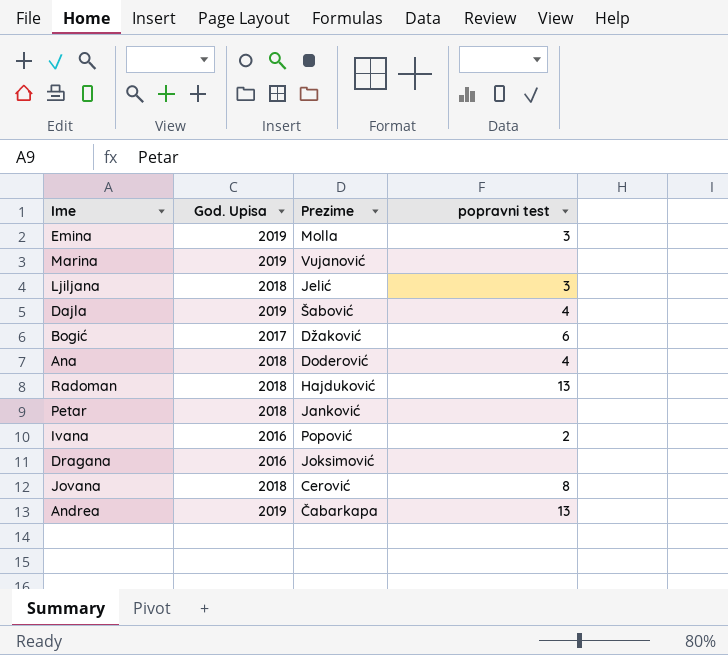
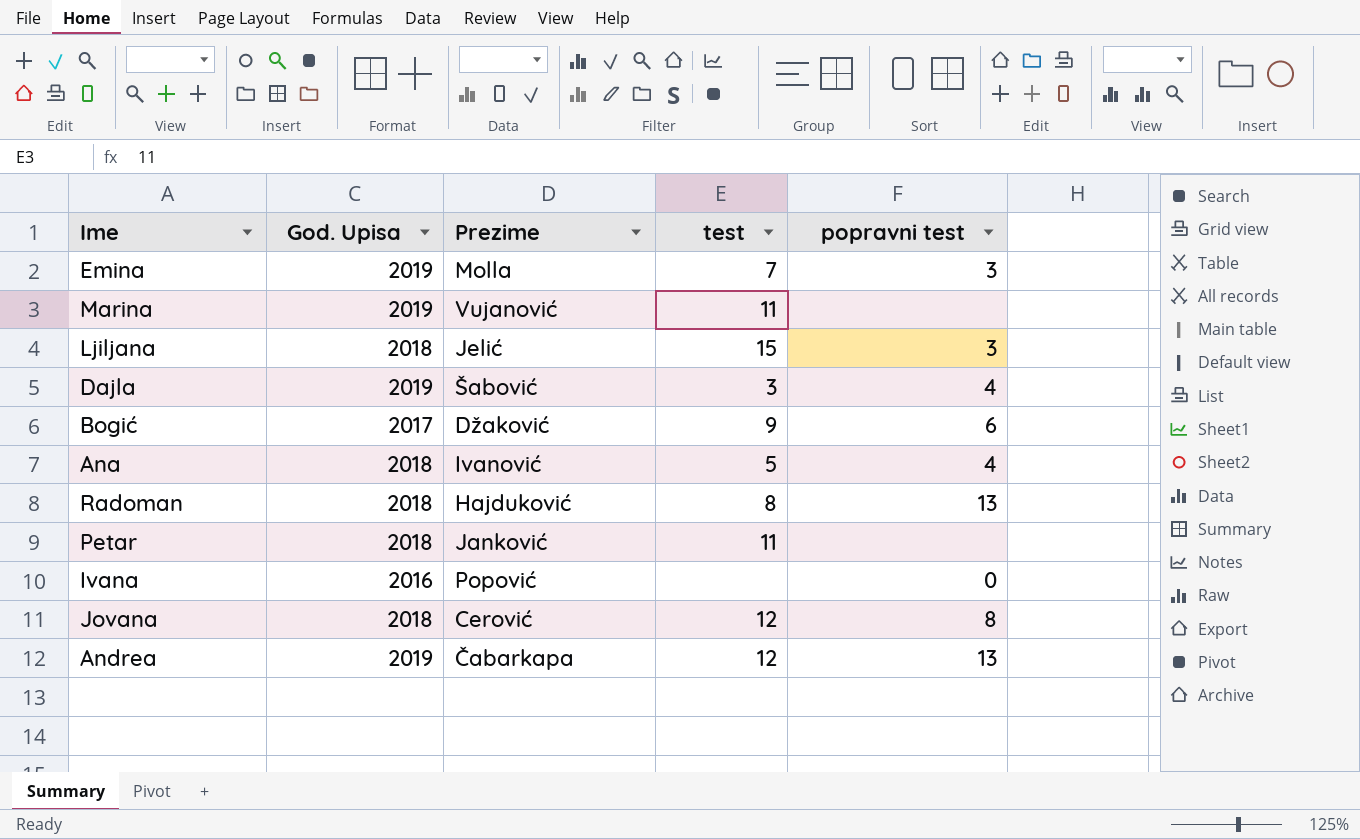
column test | position: none -> 4
row Dragana: 2016 | Joksimović | none -> none
Ana | Prezime: Doderović -> Ivanović
Ivana | popravni test: 2 -> 0

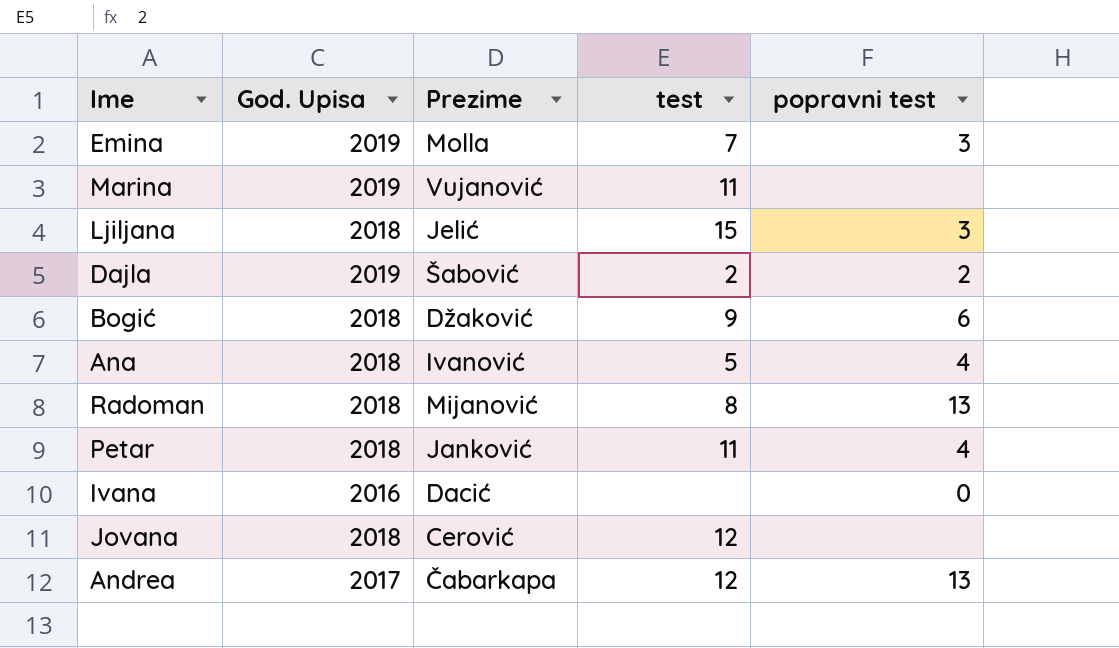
Dajla | test: 3 -> 2
Dajla | popravni test: 4 -> 2
Bogić | God. Upisa: 2017 -> 2018
Radoman | Prezime: Hajduković -> Mijanović
Petar | popravni test: none -> 4
Ivana | Prezime: Popović -> Dacić
Jovana | popravni test: 8 -> none
Andrea | God. Upisa: 2019 -> 2017

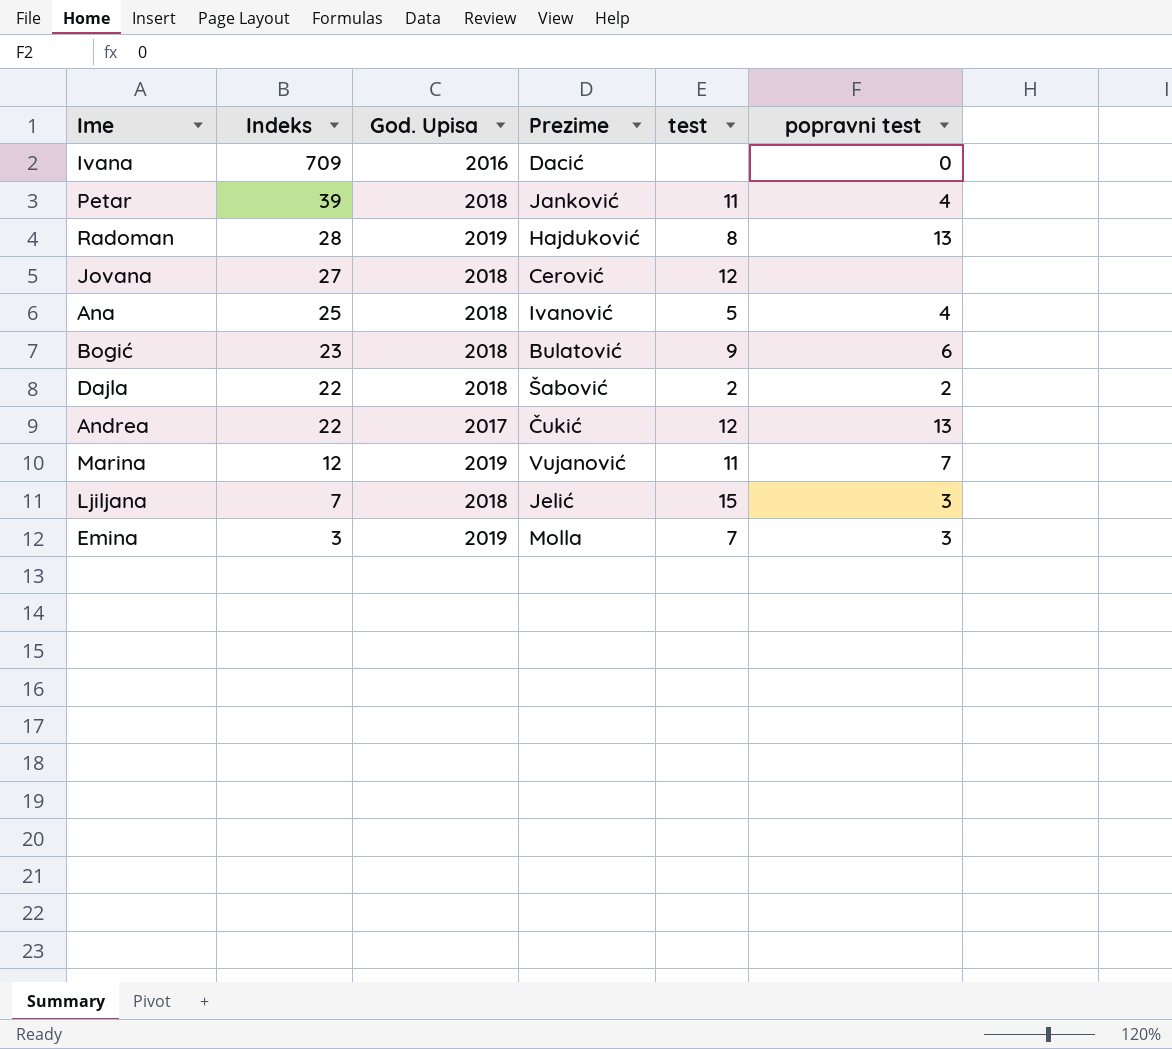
row order: none -> Indeks descending
column Indeks | position: none -> 2
Radoman | God. Upisa: 2018 -> 2019
Radoman | Prezime: Mijanović -> Hajduković
Bogić | Prezime: Džaković -> Bulatović
Dajla | God. Upisa: 2019 -> 2018
Andrea | Prezime: Čabarkapa -> Čukić
Marina | popravni test: none -> 7

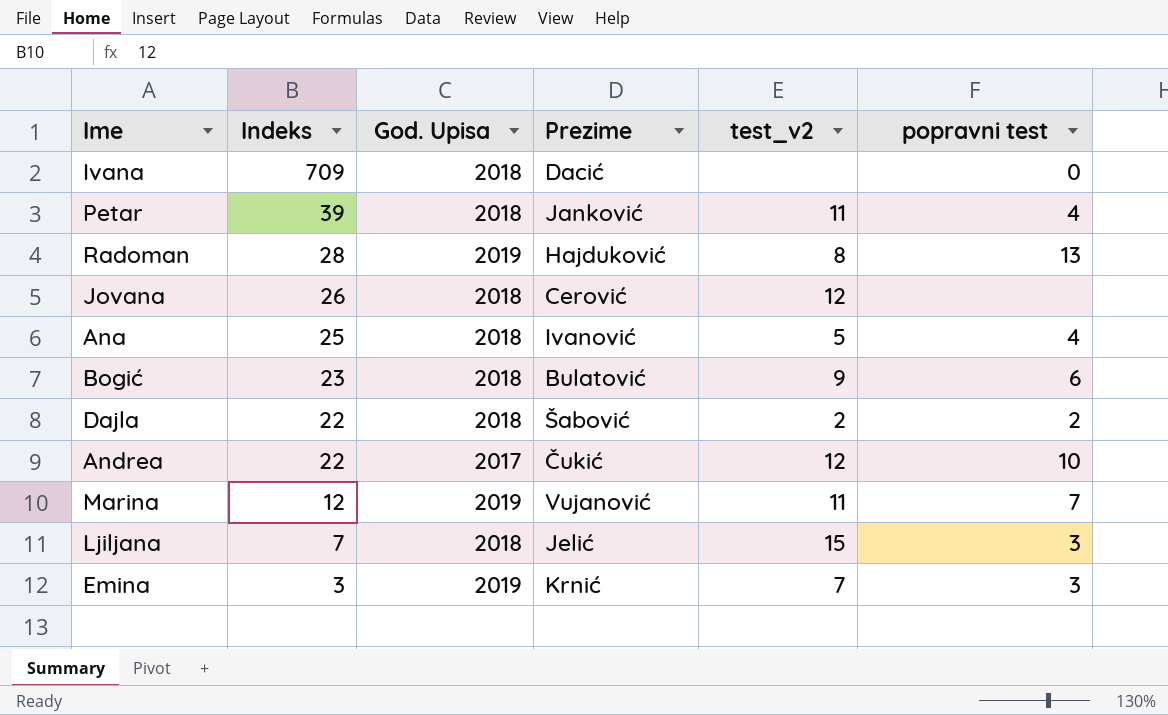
column name: test -> test_v2
Ivana | God. Upisa: 2016 -> 2018
Jovana | Indeks: 27 -> 26
Andrea | popravni test: 13 -> 10
Emina | Prezime: Molla -> Krnić

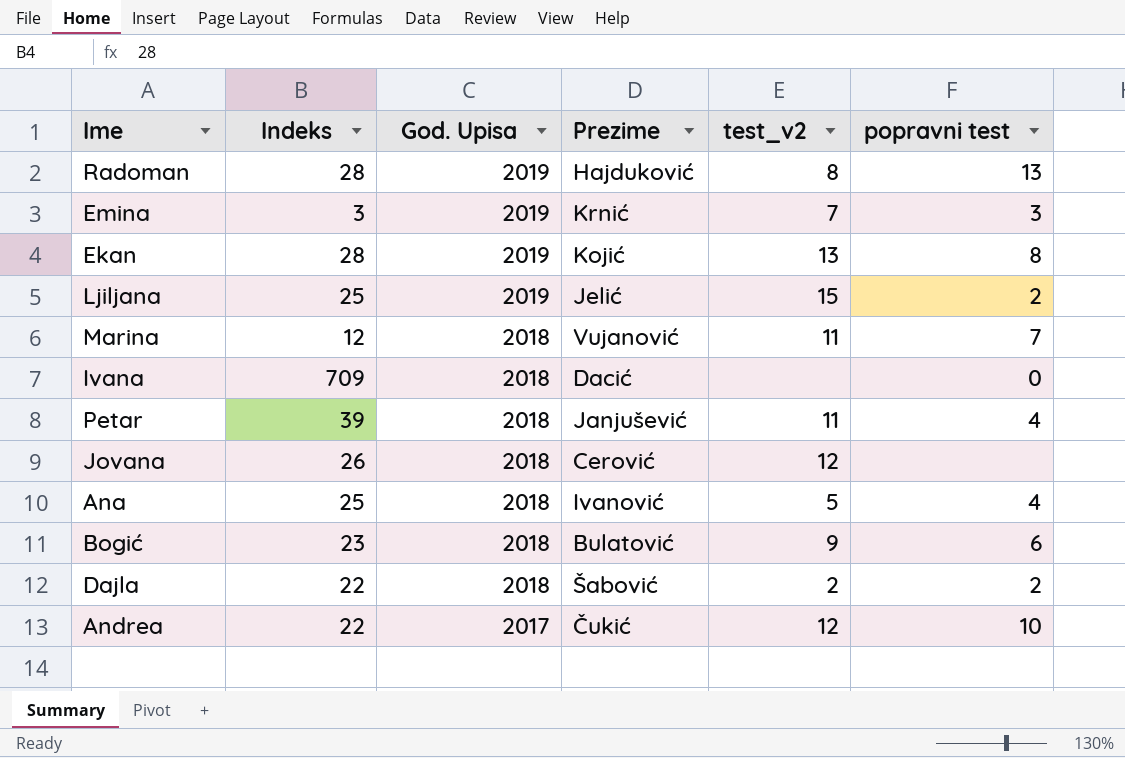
row order: Indeks descending -> God. Upisa descending
row Ekan: none -> 28 | 2019 | Kojić | 13 | 8
Ljiljana | Indeks: 7 -> 25
Ljiljana | God. Upisa: 2018 -> 2019
Ljiljana | popravni test: 3 -> 2
Marina | God. Upisa: 2019 -> 2018
Petar | Prezime: Janković -> Janjušević

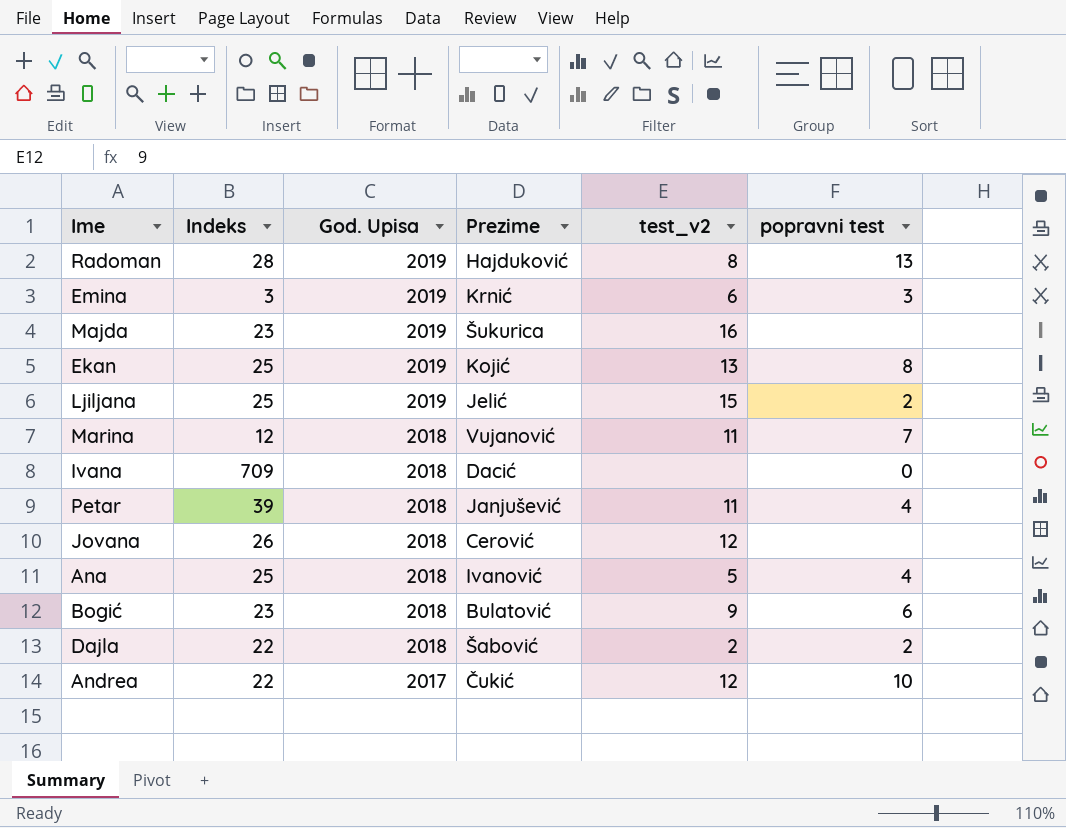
Emina | test_v2: 7 -> 6
row Majda: none -> 23 | 2019 | Šukurica | 16 | none
Ekan | Indeks: 28 -> 25

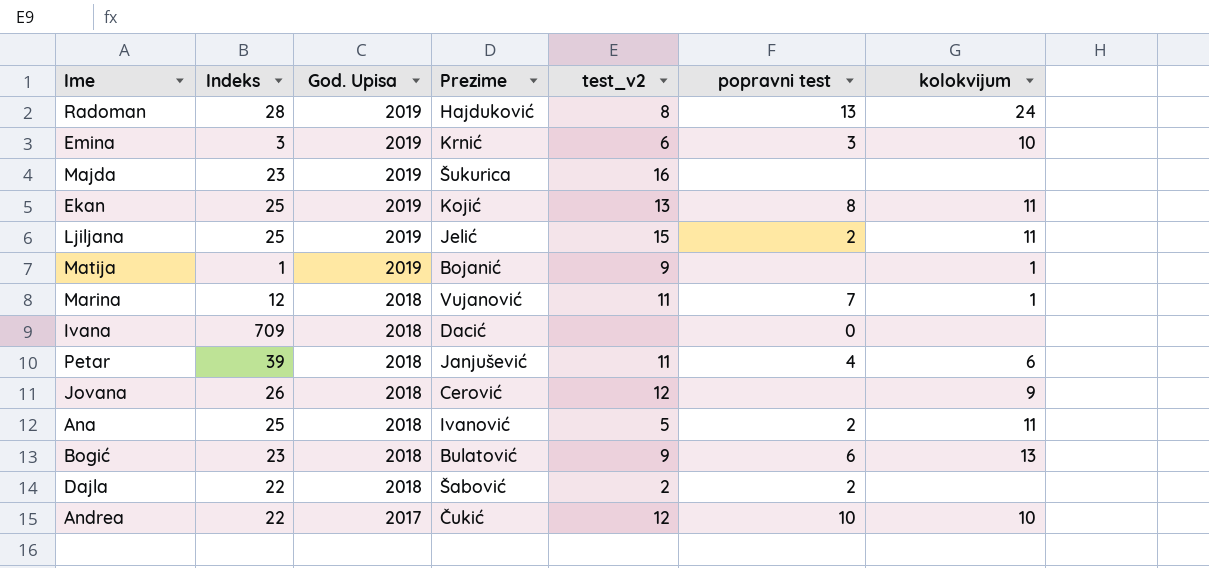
column kolokvijum | position: none -> 7
row Matija: none -> 1 | 2019 | Bojanić | 9 | none | 1
Ana | popravni test: 4 -> 2

